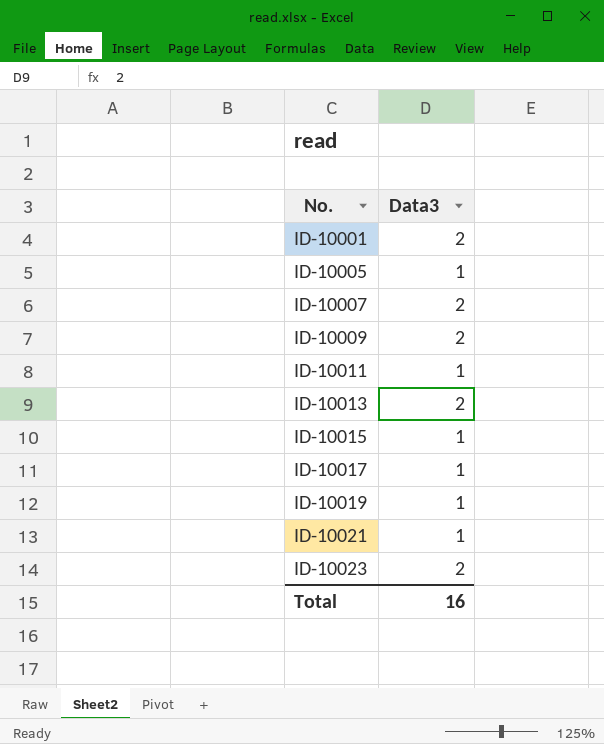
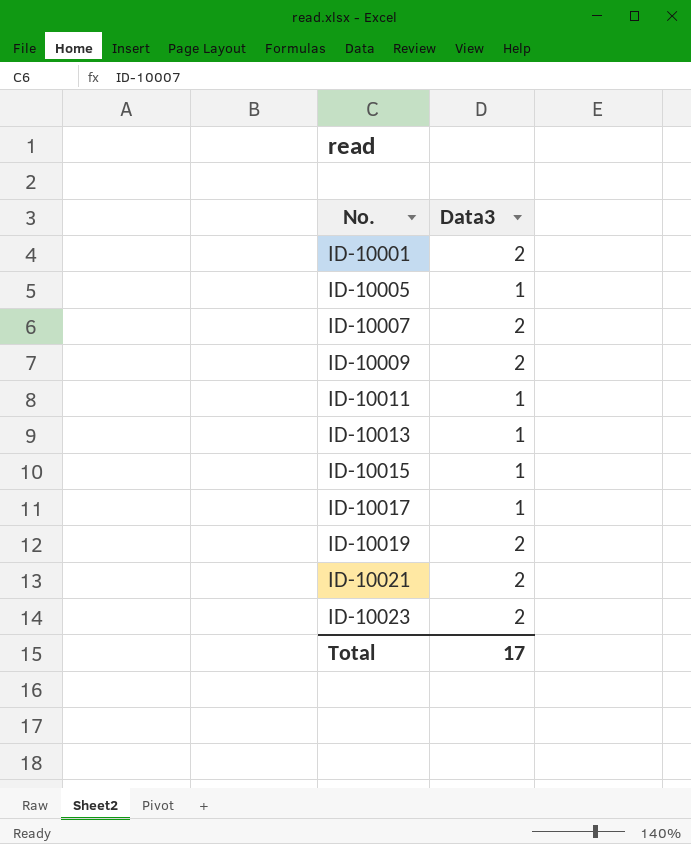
ID-10013 | Data3: 2 -> 1
ID-10019 | Data3: 1 -> 2
ID-10021 | Data3: 1 -> 2
Total | Data3: 16 -> 17

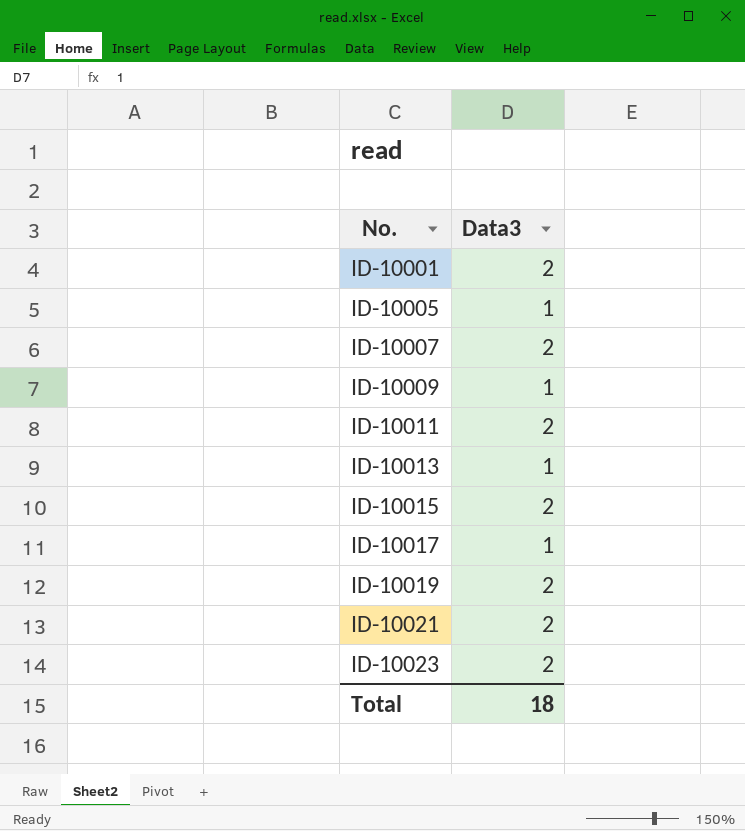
ID-10009 | Data3: 2 -> 1
ID-10011 | Data3: 1 -> 2
ID-10015 | Data3: 1 -> 2
Total | Data3: 17 -> 18

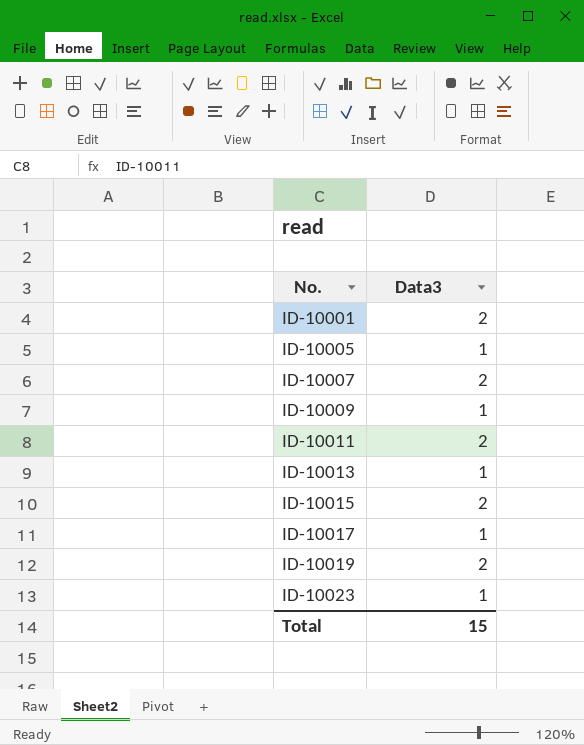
row ID-10021: 2 -> none
ID-10023 | Data3: 2 -> 1
Total | Data3: 18 -> 15

